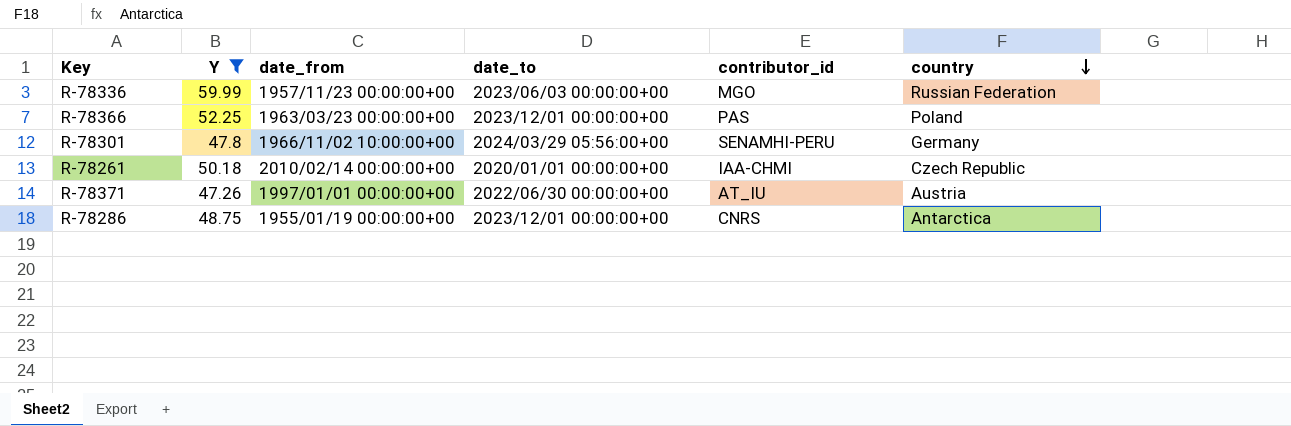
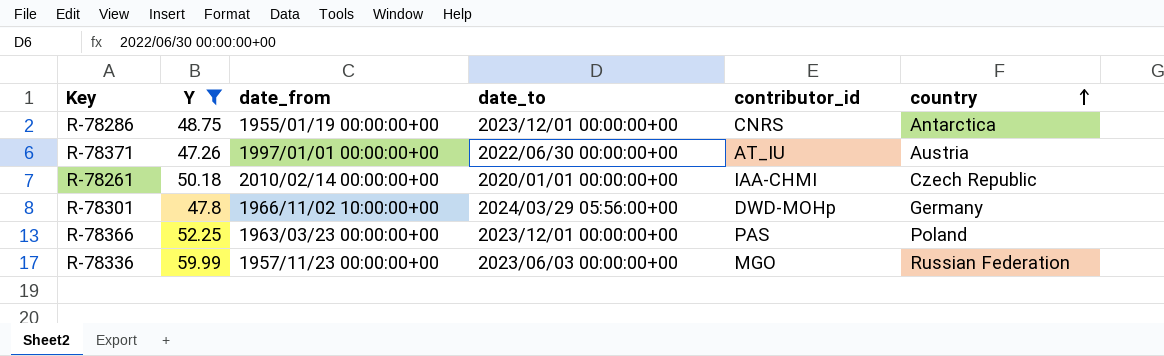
row order: country descending -> country ascending
R-78301 | contributor_id: SENAMHI-PERU -> DWD-MOHp

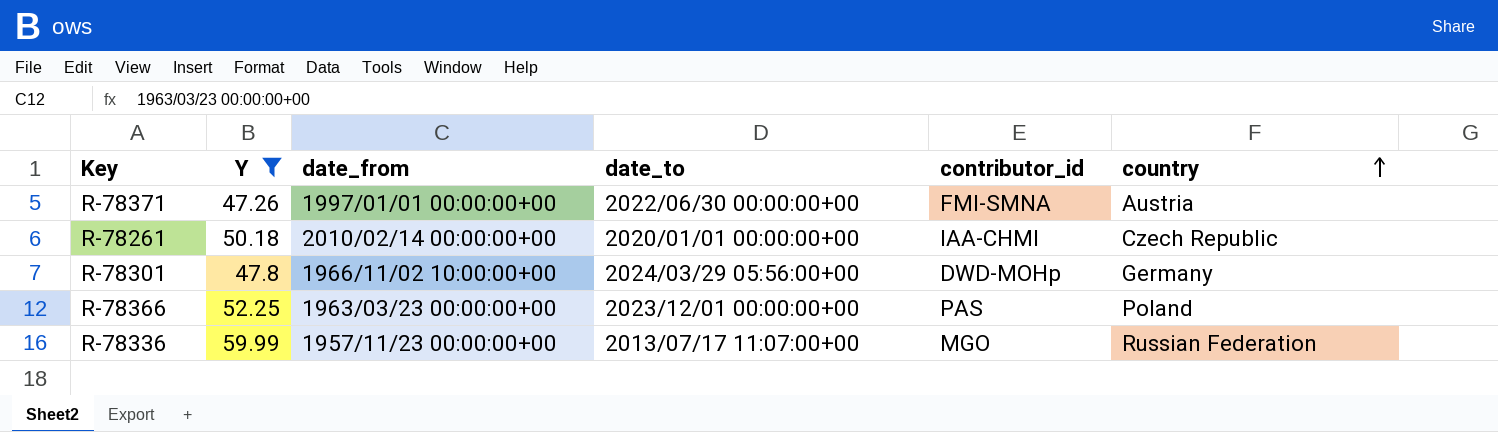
row R-78286: 48.75 | 1955/01/19 00:00:00+00 | 2023/12/01 00:00:00+00 | CNRS | Antarctica -> none
R-78371 | contributor_id: AT_IU -> FMI-SMNA
R-78336 | date_to: 2023/06/03 00:00:00+00 -> 2013/07/17 11:07:00+00

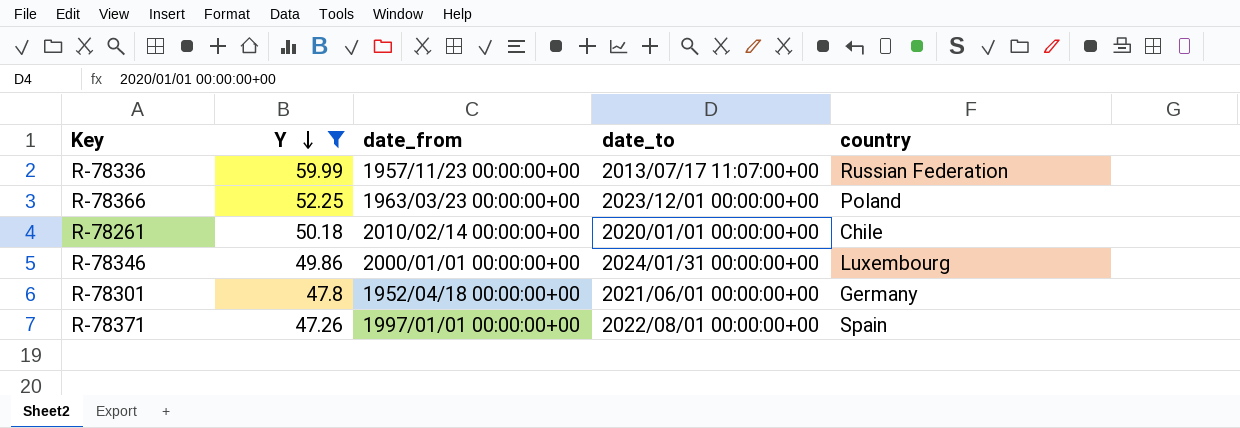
row order: country ascending -> Y descending
column contributor_id | position: 5 -> none
R-78261 | country: Czech Republic -> Chile
row R-78346: none -> 49.86 | 2000/01/01 00:00:00+00 | 2024/01/31 00:00:00+00 | Luxembourg
R-78301 | date_from: 1966/11/02 10:00:00+00 -> 1952/04/18 00:00:00+00
R-78301 | date_to: 2024/03/29 05:56:00+00 -> 2021/06/01 00:00:00+00
R-78371 | date_to: 2022/06/30 00:00:00+00 -> 2022/08/01 00:00:00+00
R-78371 | country: Austria -> Spain

